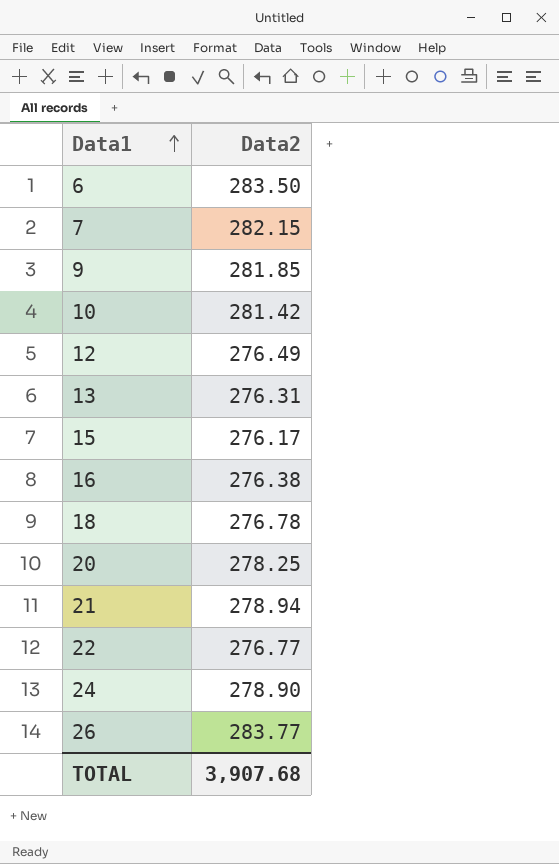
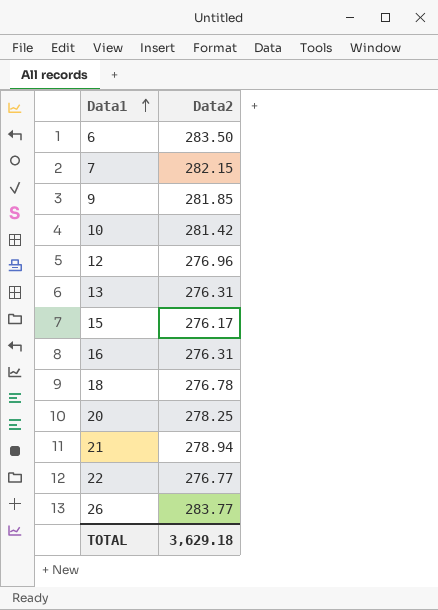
row 24: 278.90 -> none
12 | Data2: 276.49 -> 276.96
16 | Data2: 276.38 -> 276.31
TOTAL | Data2: 3,907.68 -> 3,629.18

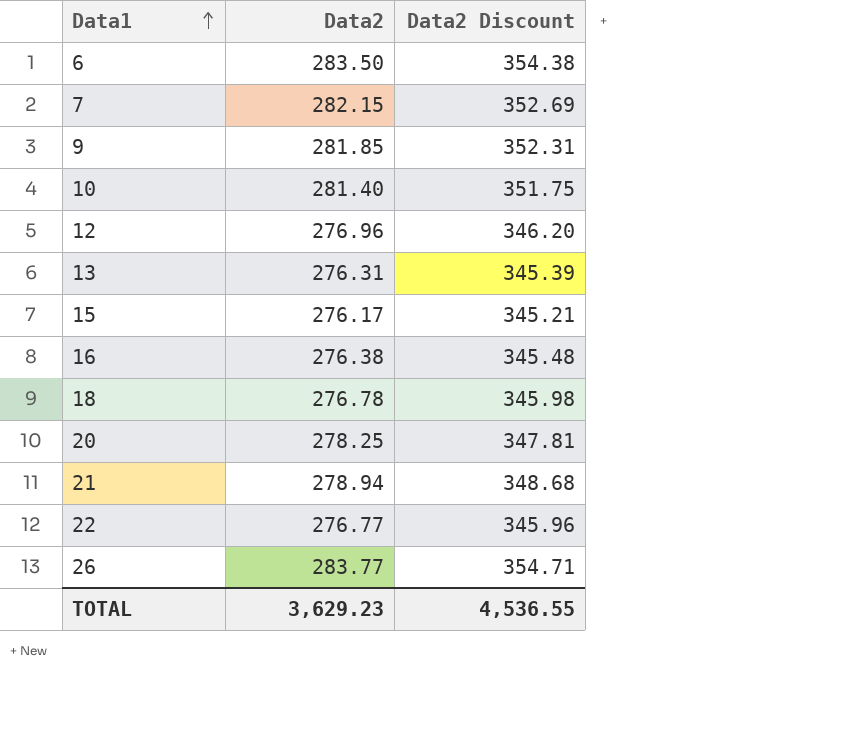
column Data2 Discount | formula: none -> [Data2] * 1.25
10 | Data2: 281.42 -> 281.40
16 | Data2: 276.31 -> 276.38
TOTAL | Data2: 3,629.18 -> 3,629.23

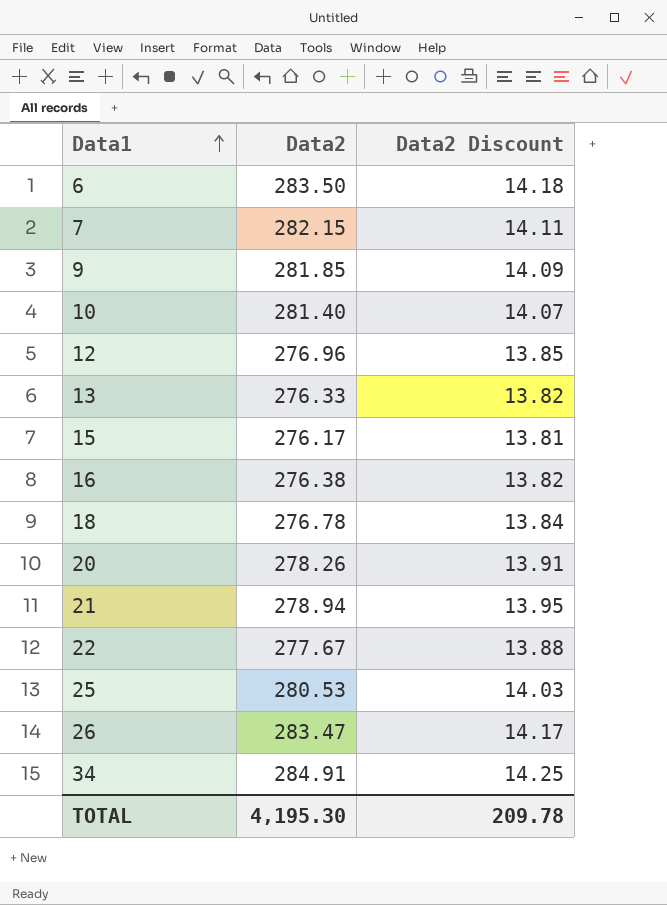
column Data2 Discount | formula: [Data2] * 1.25 -> [Data2] * 0.05
13 | Data2: 276.31 -> 276.33
20 | Data2: 278.25 -> 278.26
22 | Data2: 276.77 -> 277.67
row 25: none -> 280.53 | 14.03
26 | Data2: 283.77 -> 283.47
row 34: none -> 284.91 | 14.25
TOTAL | Data2: 3,629.23 -> 4,195.30
TOTAL | Data2 Discount: 4,536.55 -> 209.78

